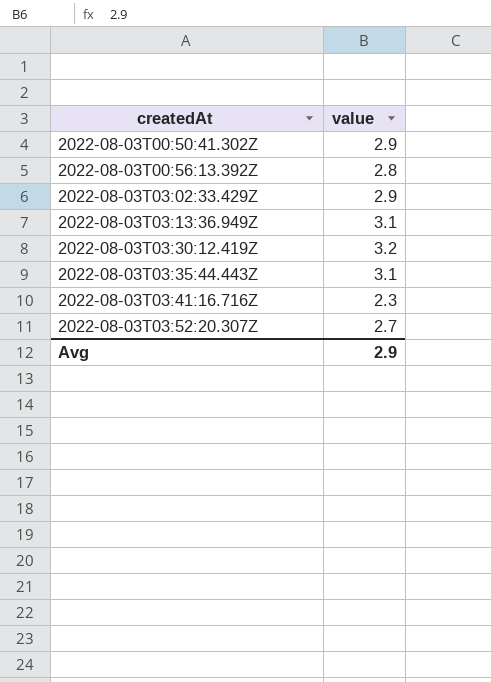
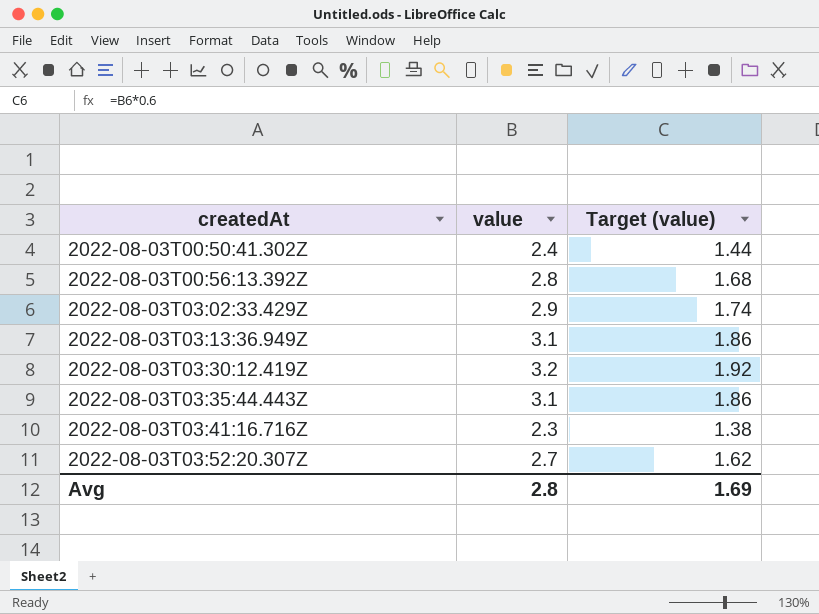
column Target (value) | formula: none -> [value] * 0.6
2022-08-03T00:50:41.302Z | value: 2.9 -> 2.4
Avg | value: 2.9 -> 2.8

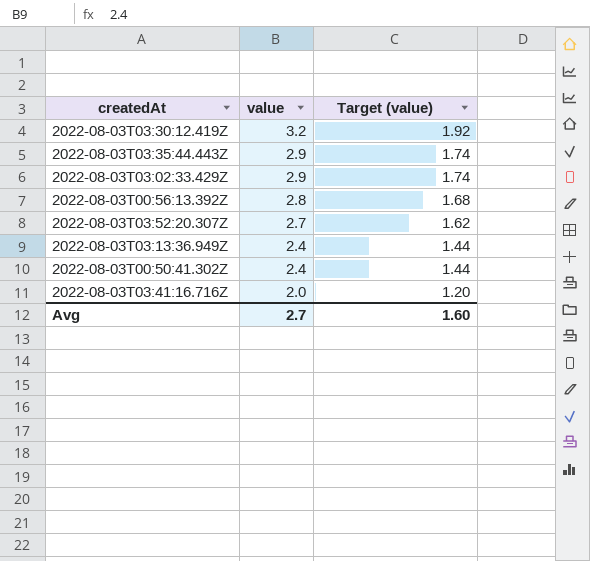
row order: createdAt ascending -> value descending
2022-08-03T03:35:44.443Z | value: 3.1 -> 2.9
2022-08-03T03:35:44.443Z | Target (value): 1.86 -> 1.74
2022-08-03T03:13:36.949Z | value: 3.1 -> 2.4
2022-08-03T03:13:36.949Z | Target (value): 1.86 -> 1.44
2022-08-03T03:41:16.716Z | value: 2.3 -> 2.0
2022-08-03T03:41:16.716Z | Target (value): 1.38 -> 1.20
Avg | value: 2.8 -> 2.7
Avg | Target (value): 1.69 -> 1.60

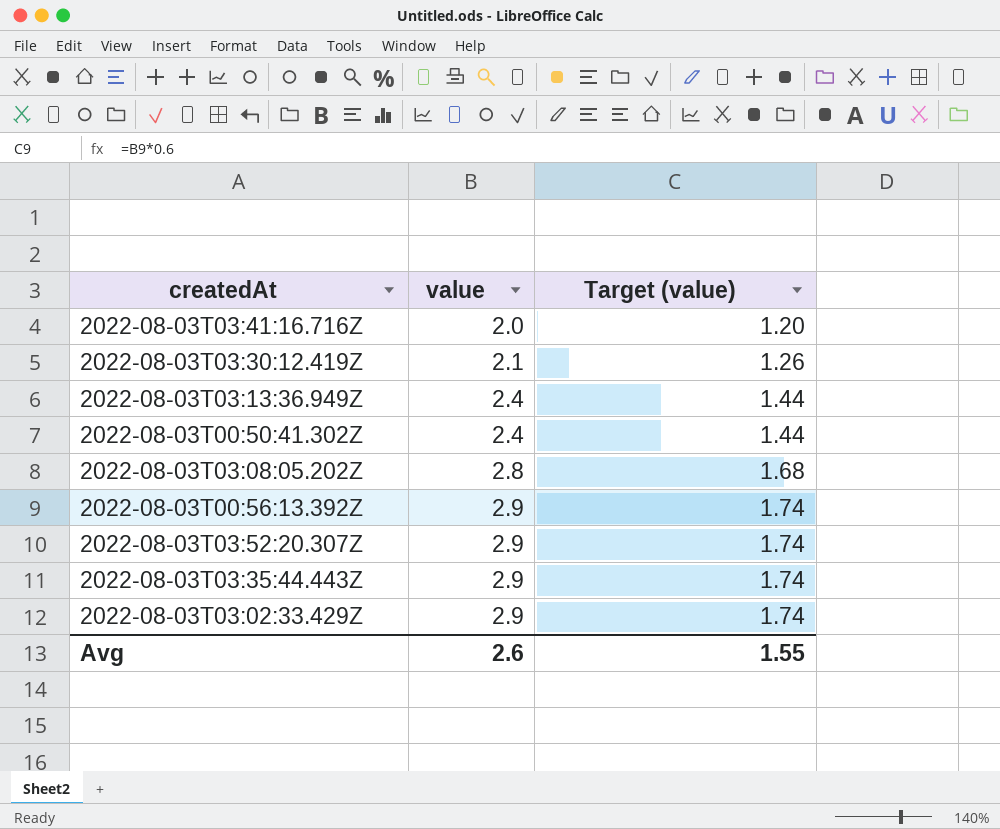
row order: value descending -> value ascending
2022-08-03T03:30:12.419Z | value: 3.2 -> 2.1
2022-08-03T03:30:12.419Z | Target (value): 1.92 -> 1.26
row 2022-08-03T03:08:05.202Z: none -> 2.8 | 1.68
2022-08-03T00:56:13.392Z | value: 2.8 -> 2.9
2022-08-03T00:56:13.392Z | Target (value): 1.68 -> 1.74
2022-08-03T03:52:20.307Z | value: 2.7 -> 2.9
2022-08-03T03:52:20.307Z | Target (value): 1.62 -> 1.74
Avg | value: 2.7 -> 2.6
Avg | Target (value): 1.60 -> 1.55

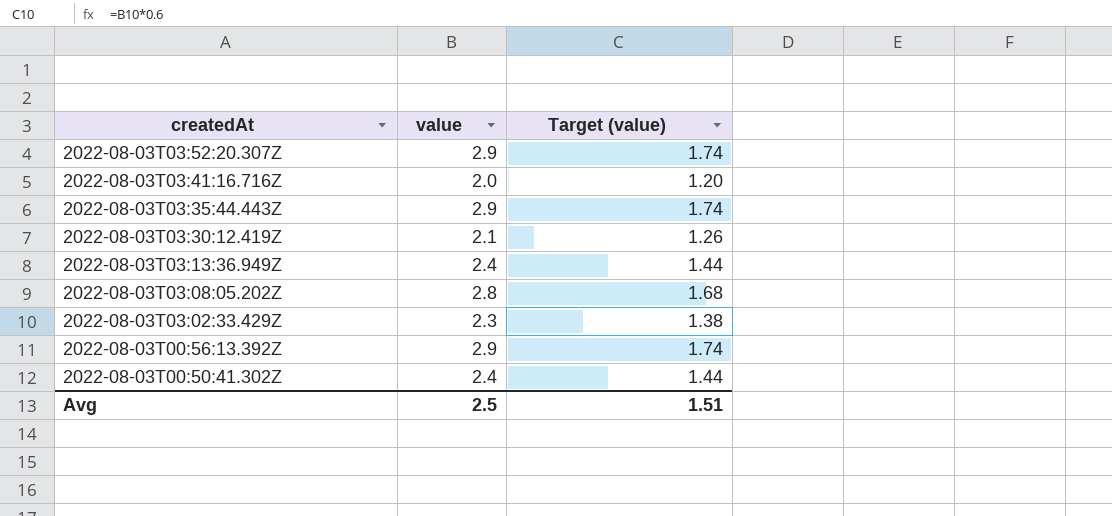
row order: value ascending -> createdAt descending
2022-08-03T03:02:33.429Z | value: 2.9 -> 2.3
2022-08-03T03:02:33.429Z | Target (value): 1.74 -> 1.38
Avg | value: 2.6 -> 2.5
Avg | Target (value): 1.55 -> 1.51

